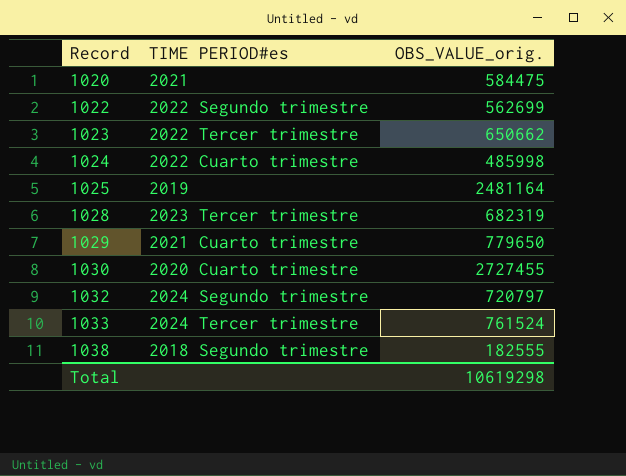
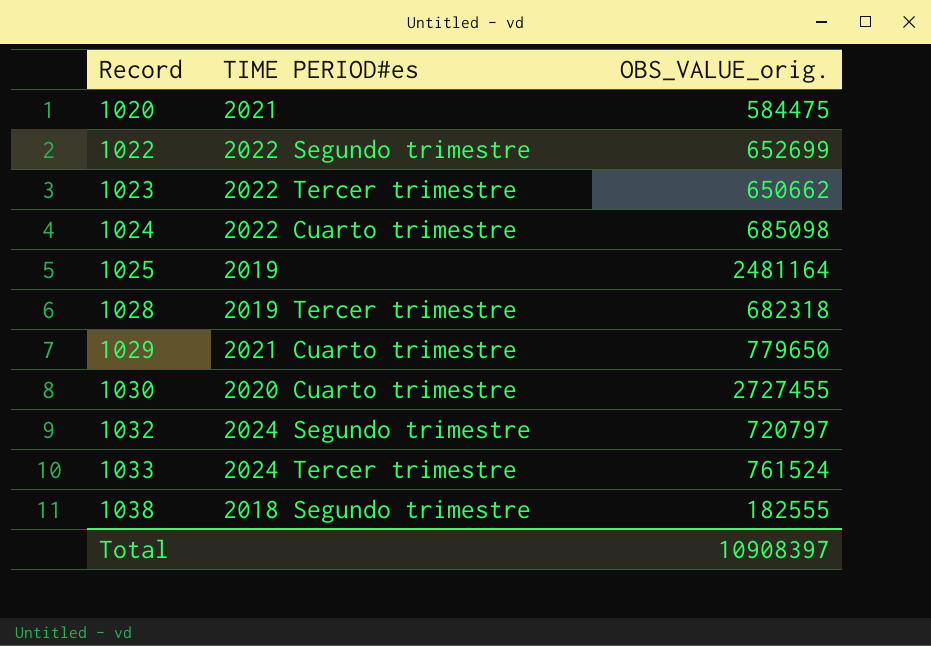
1022 | OBS_VALUE_orig.: 562699 -> 652699
1024 | OBS_VALUE_orig.: 485998 -> 685098
1028 | TIME PERIOD#es: 2023 Tercer trimestre -> 2019 Tercer trimestre
1028 | OBS_VALUE_orig.: 682319 -> 682318
Total | OBS_VALUE_orig.: 10619298 -> 10908397

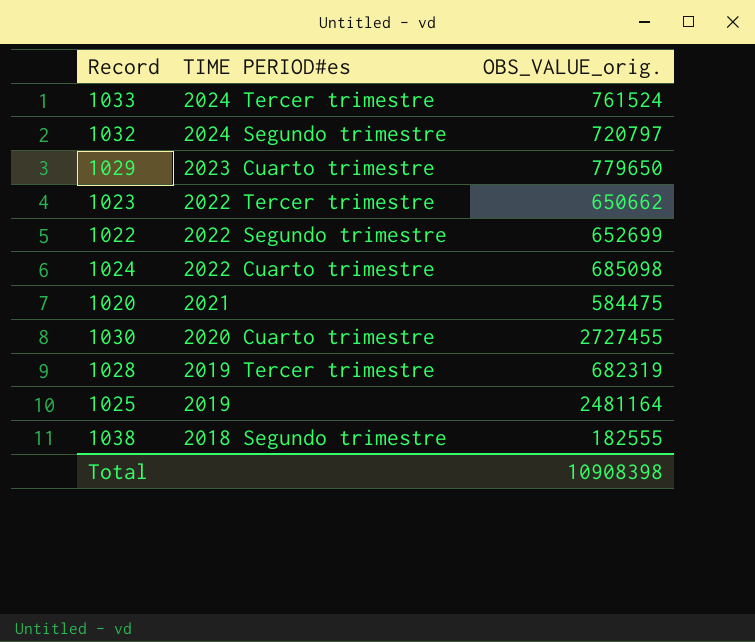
row order: Record ascending -> TIME PERIOD#es descending
1029 | TIME PERIOD#es: 2021 Cuarto trimestre -> 2023 Cuarto trimestre
1028 | OBS_VALUE_orig.: 682318 -> 682319
Total | OBS_VALUE_orig.: 10908397 -> 10908398

